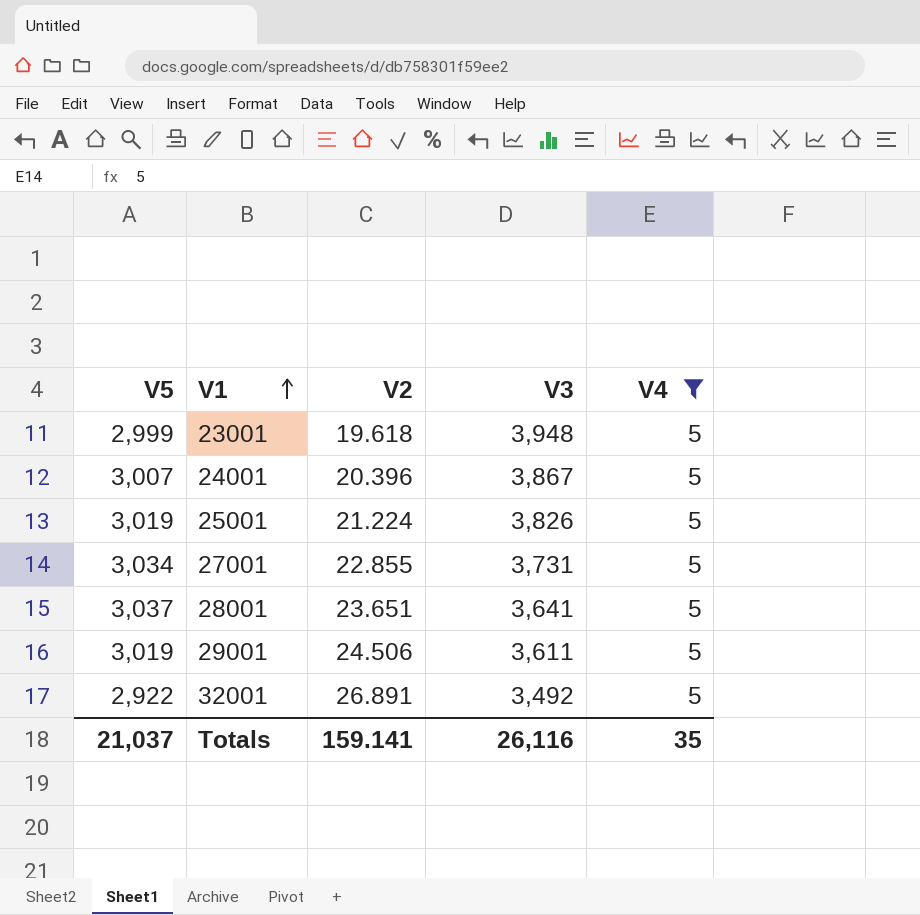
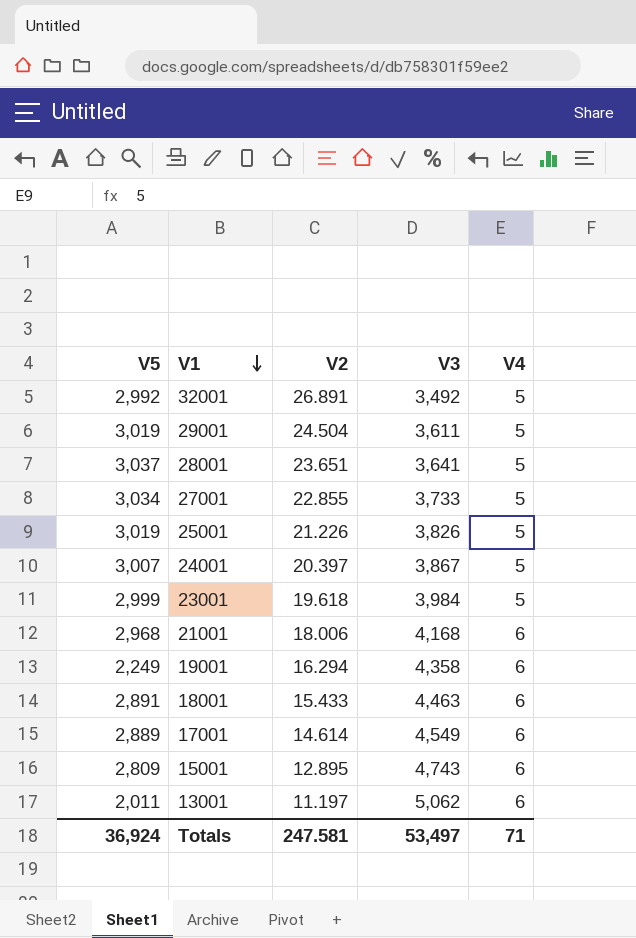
filter: V4 = 5 -> none
row order: V1 ascending -> V1 descending
32001 | V5: 2,922 -> 2,992
29001 | V2: 24.506 -> 24.504
27001 | V3: 3,731 -> 3,733
25001 | V2: 21.224 -> 21.226
24001 | V2: 20.396 -> 20.397
23001 | V3: 3,948 -> 3,984
Totals | V5: 21,037 -> 36,924
Totals | V2: 159.141 -> 247.581
Totals | V3: 26,116 -> 53,497
Totals | V4: 35 -> 71

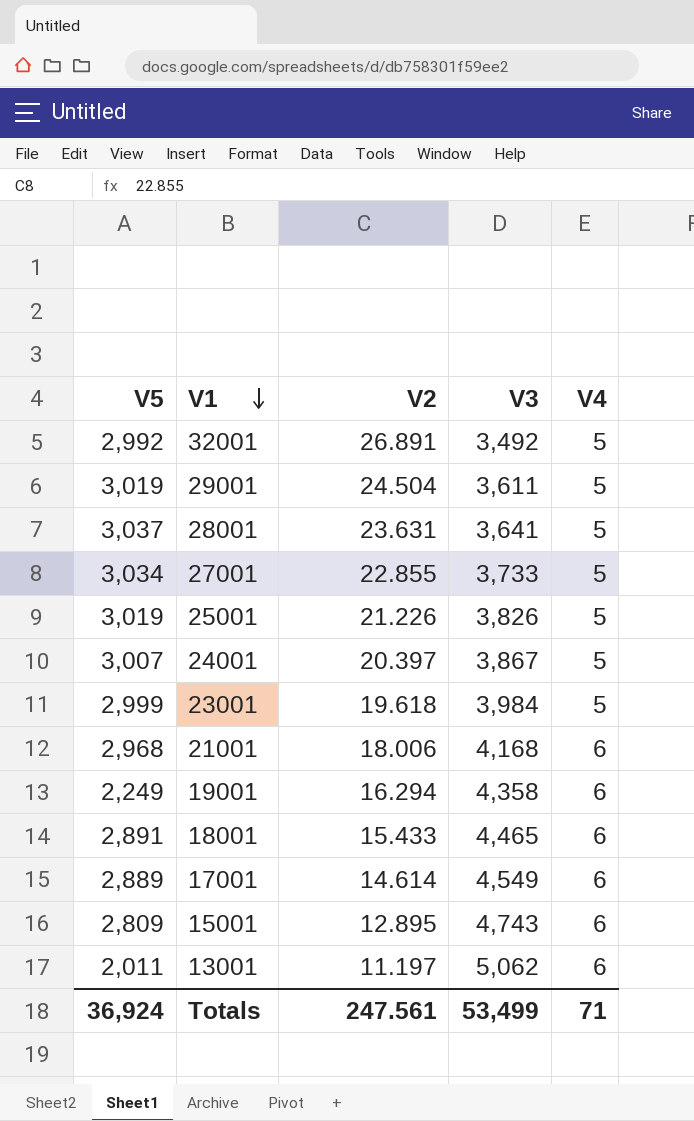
28001 | V2: 23.651 -> 23.631
18001 | V3: 4,463 -> 4,465
Totals | V2: 247.581 -> 247.561
Totals | V3: 53,497 -> 53,499

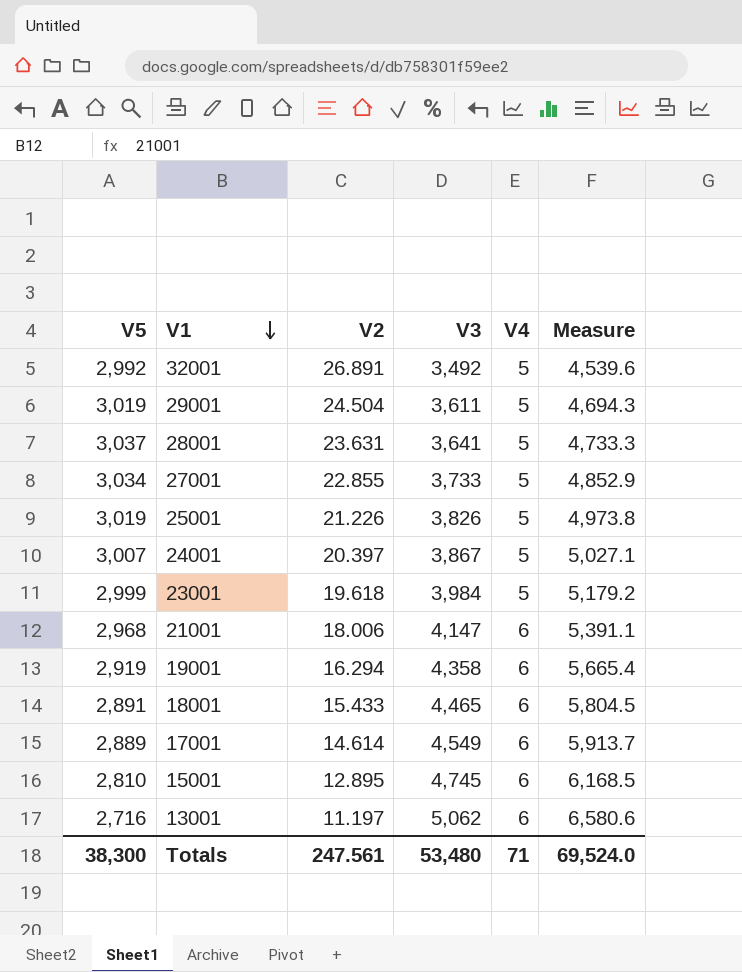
column Measure | formula: none -> [V3] * 1.3
21001 | V3: 4,168 -> 4,147
19001 | V5: 2,249 -> 2,919
15001 | V5: 2,809 -> 2,810
15001 | V3: 4,743 -> 4,745
13001 | V5: 2,011 -> 2,716
Totals | V5: 36,924 -> 38,300
Totals | V3: 53,499 -> 53,480

